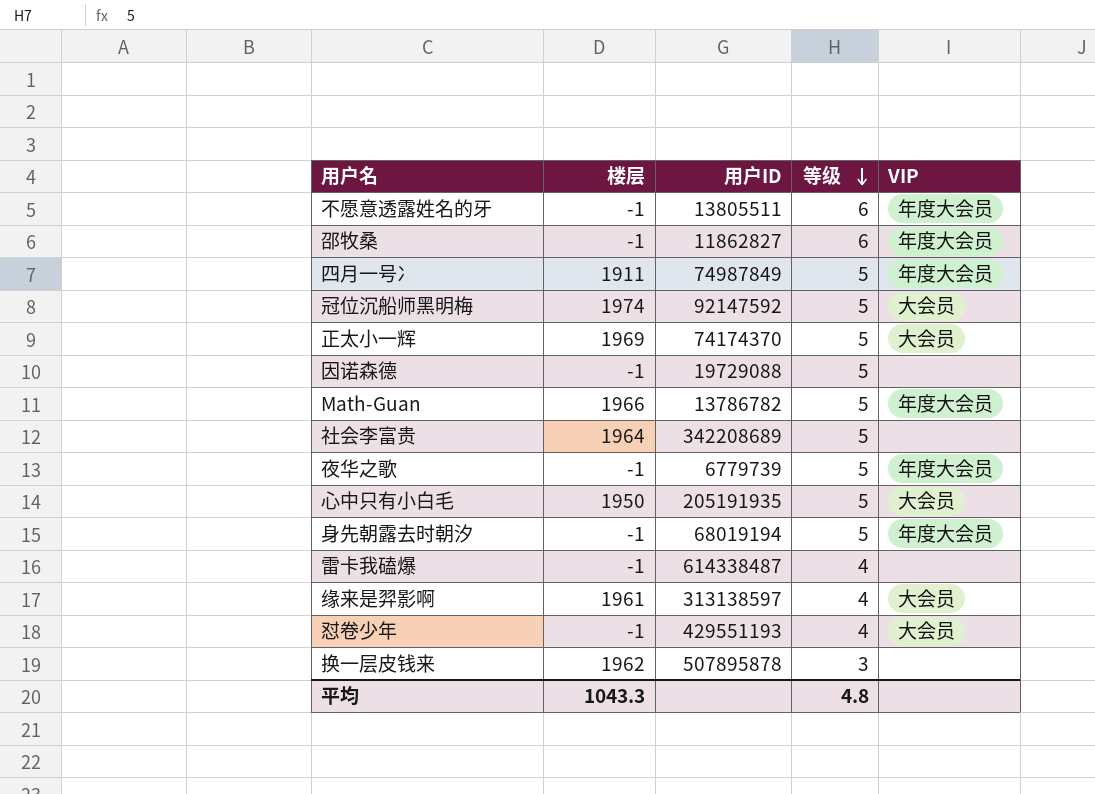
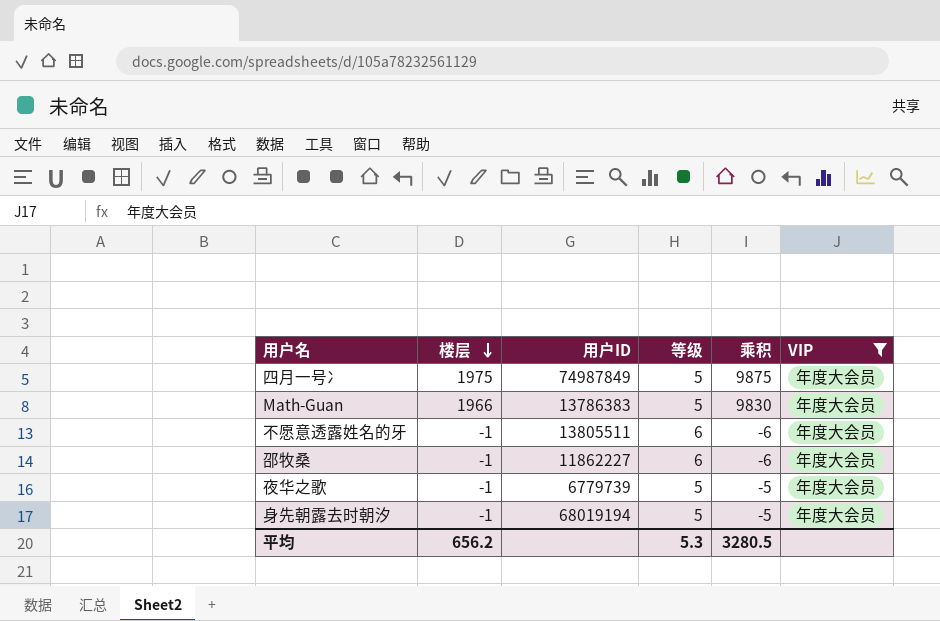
filter: none -> VIP = 年度大会员
row order: 等级 descending -> 楼层 descending
column 乘积 | formula: none -> [楼层] * [等级]
四月一号冫 | 楼层: 1911 -> 1975
Math-Guan | 用户ID: 13786782 -> 13786383
邵牧桑 | 用户ID: 11862827 -> 11862227
平均 | 楼层: 1043.3 -> 656.2
平均 | 等级: 4.8 -> 5.3

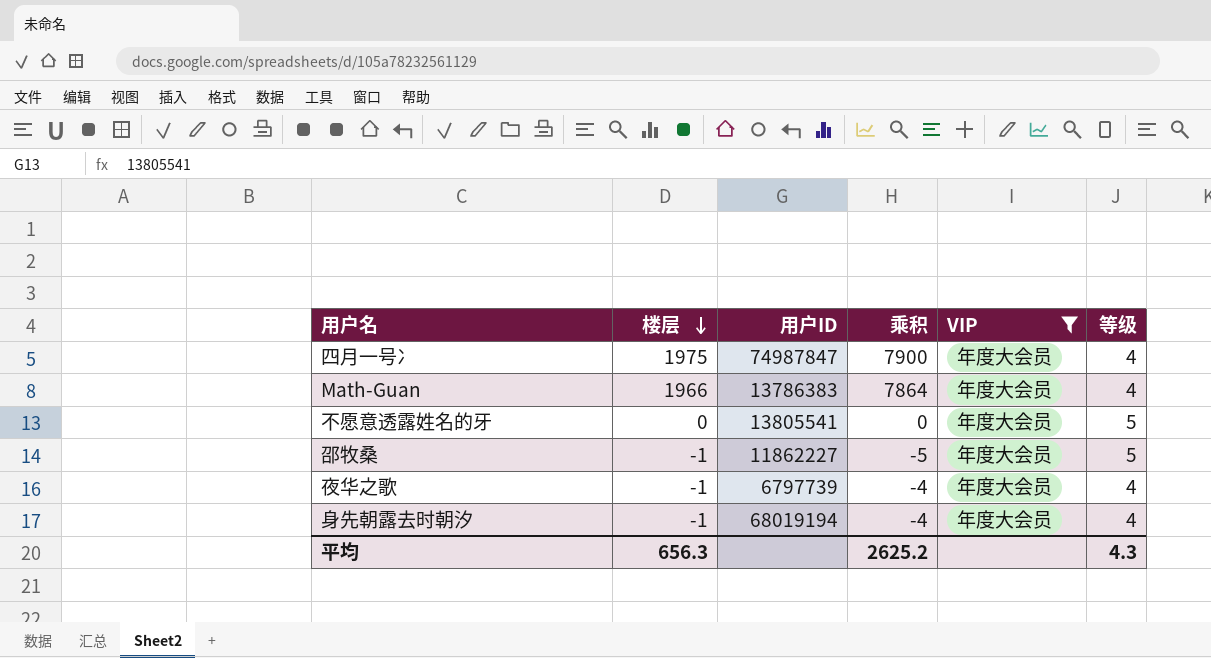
column 等级 | position: 4 -> 6
四月一号冫 | 用户ID: 74987849 -> 74987847
四月一号冫 | 乘积: 9875 -> 7900
四月一号冫 | 等级: 5 -> 4
Math-Guan | 乘积: 9830 -> 7864
Math-Guan | 等级: 5 -> 4
不愿意透露姓名的牙 | 楼层: -1 -> 0
不愿意透露姓名的牙 | 用户ID: 13805511 -> 13805541
不愿意透露姓名的牙 | 乘积: -6 -> 0
不愿意透露姓名的牙 | 等级: 6 -> 5
邵牧桑 | 乘积: -6 -> -5
邵牧桑 | 等级: 6 -> 5
夜华之歌 | 用户ID: 6779739 -> 6797739
夜华之歌 | 乘积: -5 -> -4
夜华之歌 | 等级: 5 -> 4
身先朝露去时朝汐 | 乘积: -5 -> -4
身先朝露去时朝汐 | 等级: 5 -> 4
平均 | 楼层: 656.2 -> 656.3
平均 | 乘积: 3280.5 -> 2625.2
平均 | 等级: 5.3 -> 4.3

